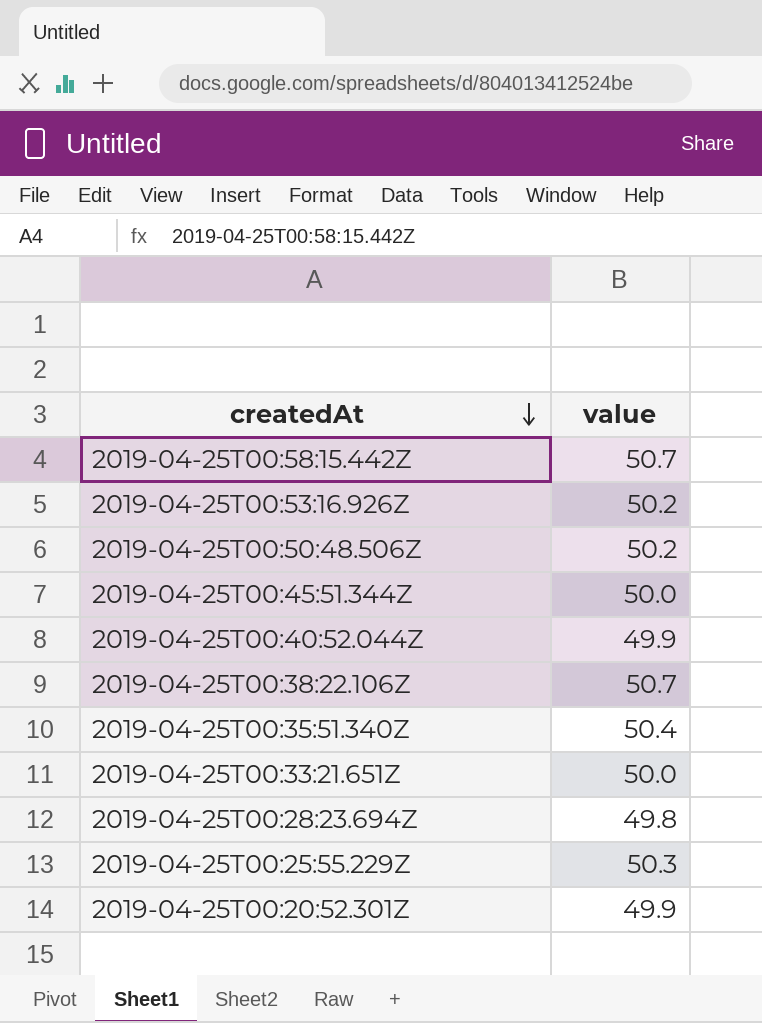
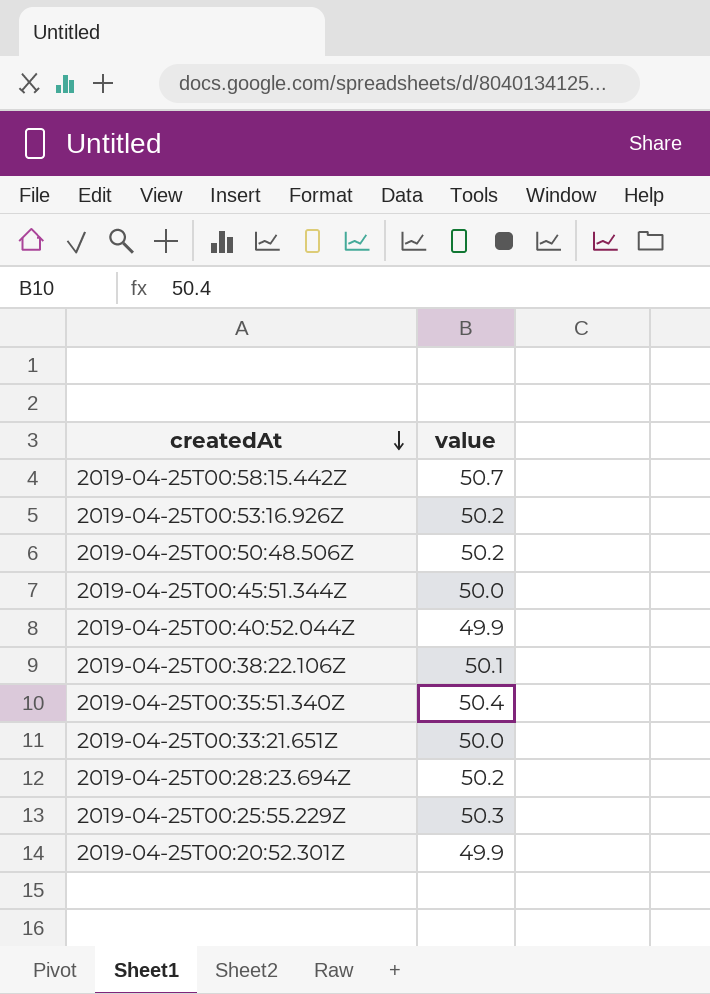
2019-04-25T00:38:22.106Z | value: 50.7 -> 50.1
2019-04-25T00:28:23.694Z | value: 49.8 -> 50.2

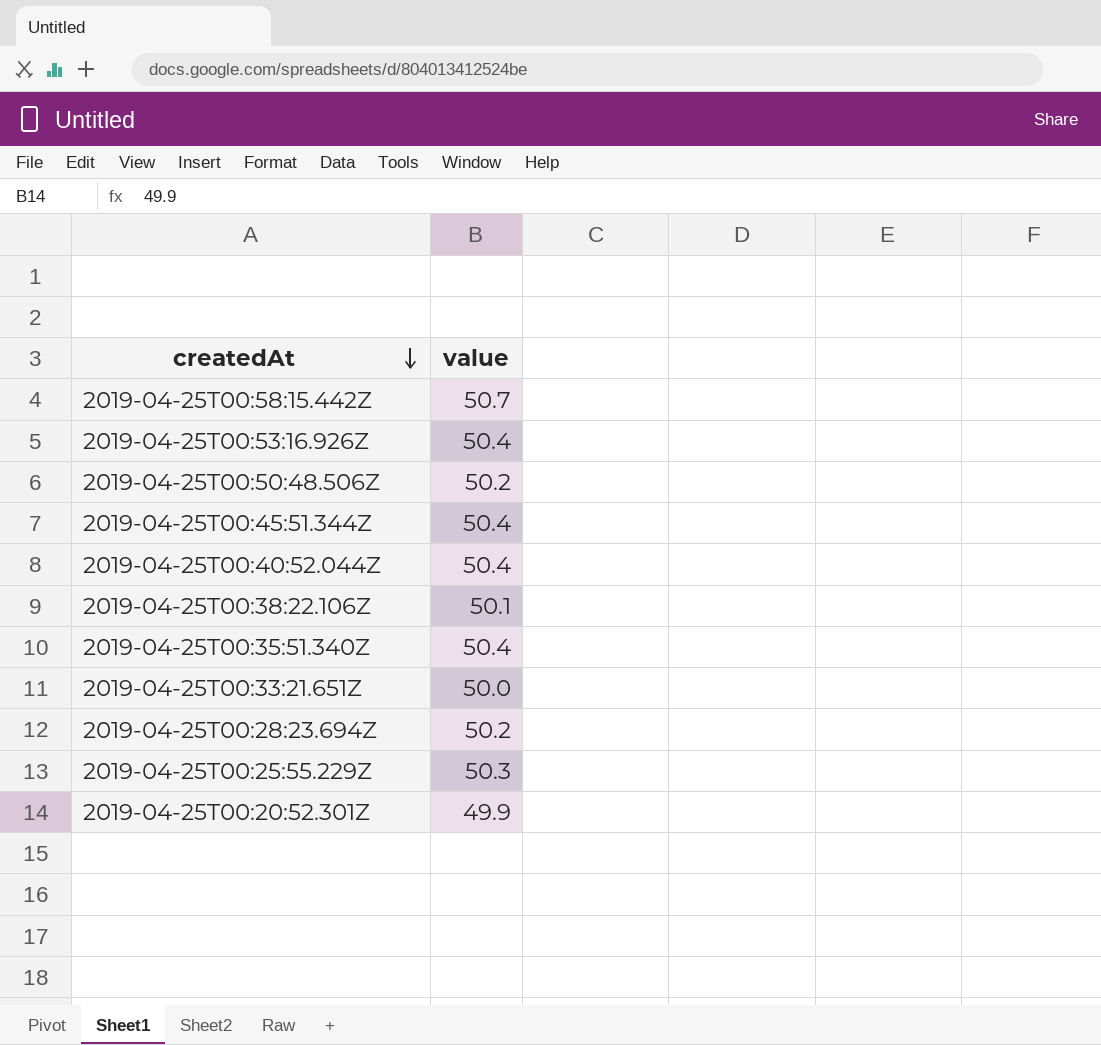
2019-04-25T00:53:16.926Z | value: 50.2 -> 50.4
2019-04-25T00:45:51.344Z | value: 50.0 -> 50.4
2019-04-25T00:40:52.044Z | value: 49.9 -> 50.4

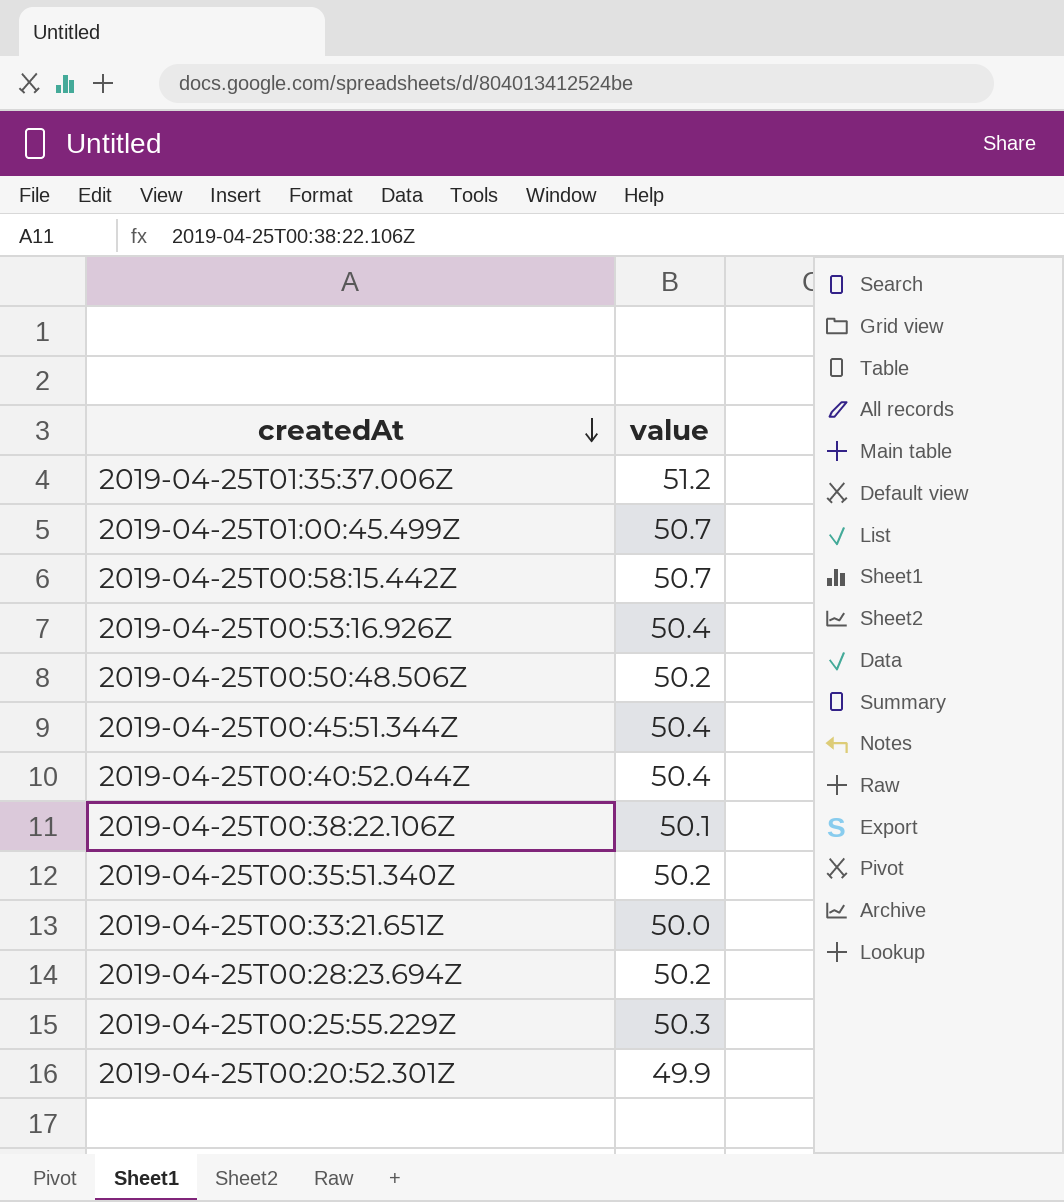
row 2019-04-25T01:35:37.006Z: none -> 51.2
row 2019-04-25T01:00:45.499Z: none -> 50.7
2019-04-25T00:35:51.340Z | value: 50.4 -> 50.2

